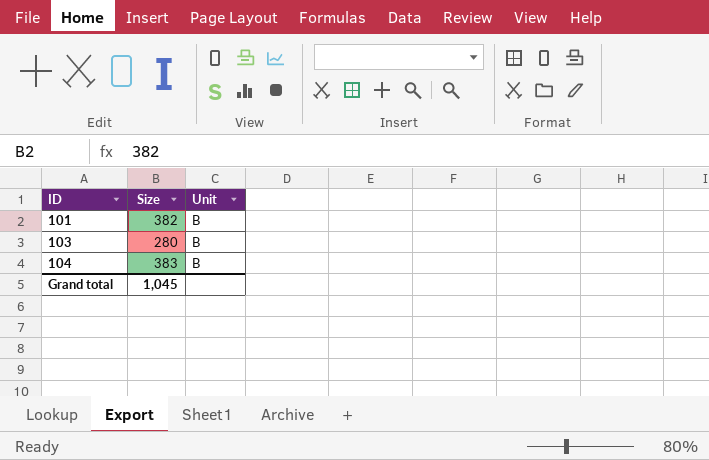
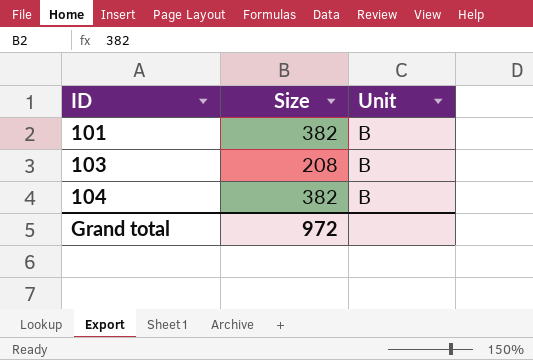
103 | Size: 280 -> 208
104 | Size: 383 -> 382
Grand total | Size: 1,045 -> 972

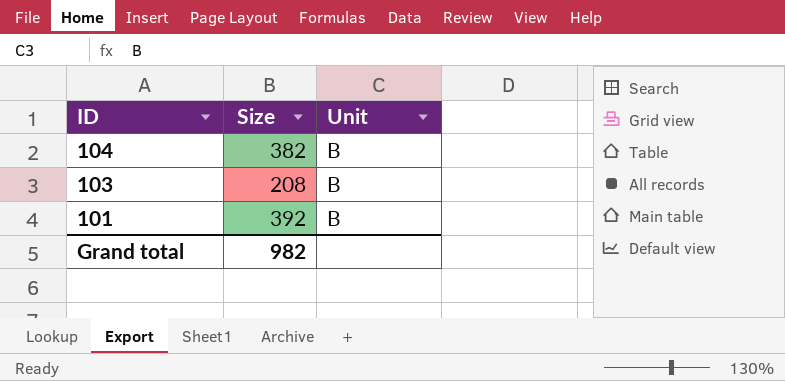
row order: ID ascending -> ID descending
101 | Size: 382 -> 392
Grand total | Size: 972 -> 982

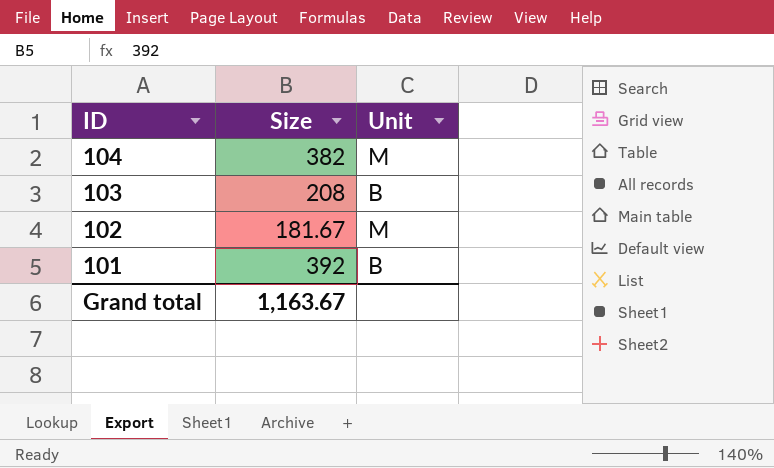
104 | Unit: B -> M
row 102: none -> 181.67 | M
Grand total | Size: 982 -> 1,163.67

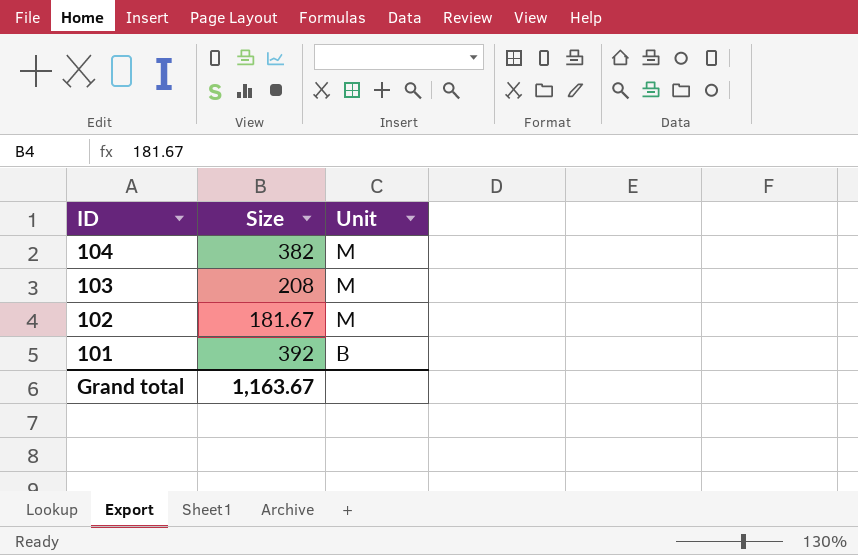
103 | Unit: B -> M

